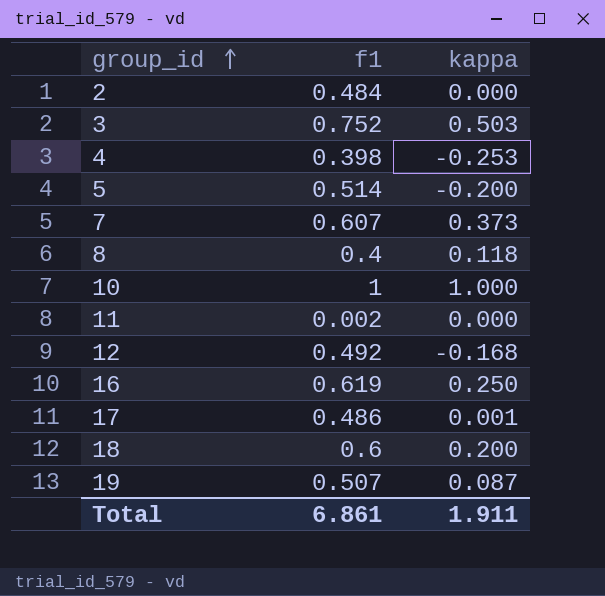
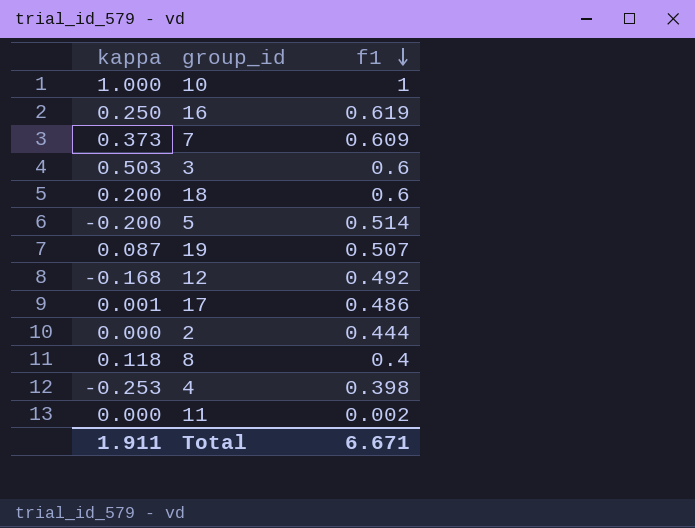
row order: group_id ascending -> f1 descending
column kappa | position: 3 -> 1
7 | f1: 0.607 -> 0.609
3 | f1: 0.752 -> 0.6
2 | f1: 0.484 -> 0.444
Total | f1: 6.861 -> 6.671

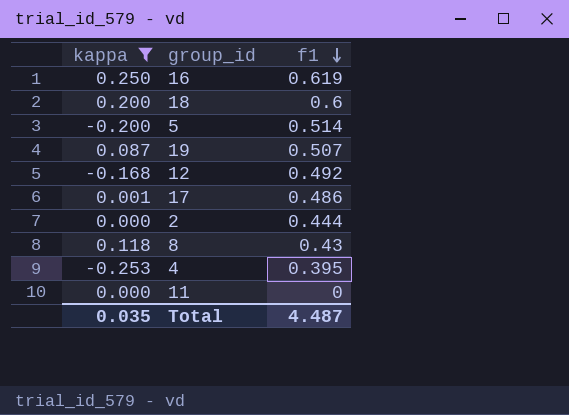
filter: none -> kappa <= 0.250
8 | f1: 0.4 -> 0.43
4 | f1: 0.398 -> 0.395
11 | f1: 0.002 -> 0
Total | kappa: 1.911 -> 0.035
Total | f1: 6.671 -> 4.487

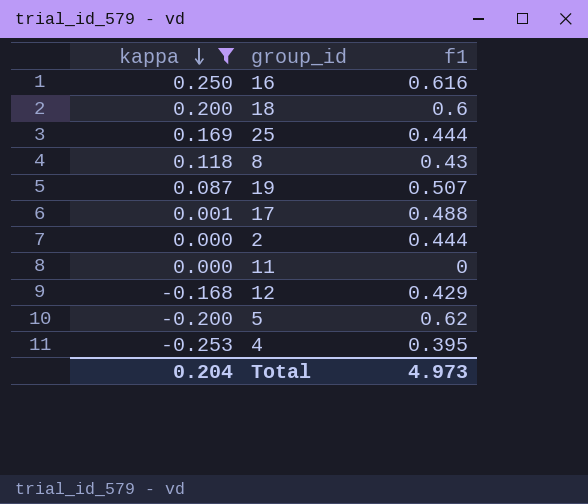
row order: f1 descending -> kappa descending
16 | f1: 0.619 -> 0.616
row 25: none -> 0.169 | 0.444
17 | f1: 0.486 -> 0.488
12 | f1: 0.492 -> 0.429
5 | f1: 0.514 -> 0.62
Total | kappa: 0.035 -> 0.204
Total | f1: 4.487 -> 4.973

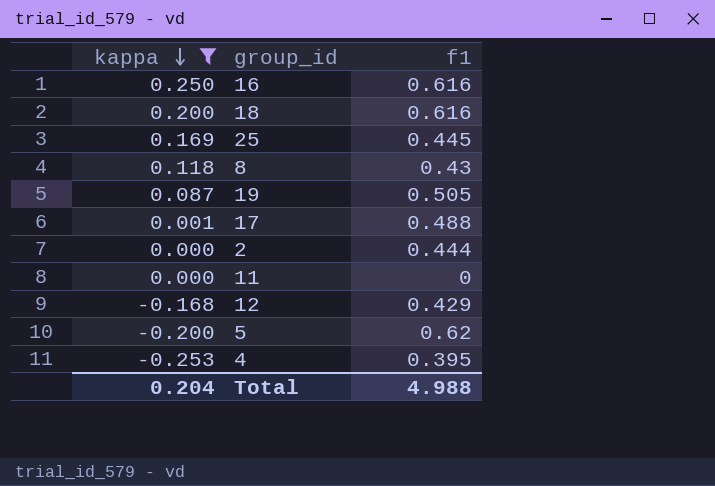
18 | f1: 0.6 -> 0.616
25 | f1: 0.444 -> 0.445
19 | f1: 0.507 -> 0.505
Total | f1: 4.973 -> 4.988

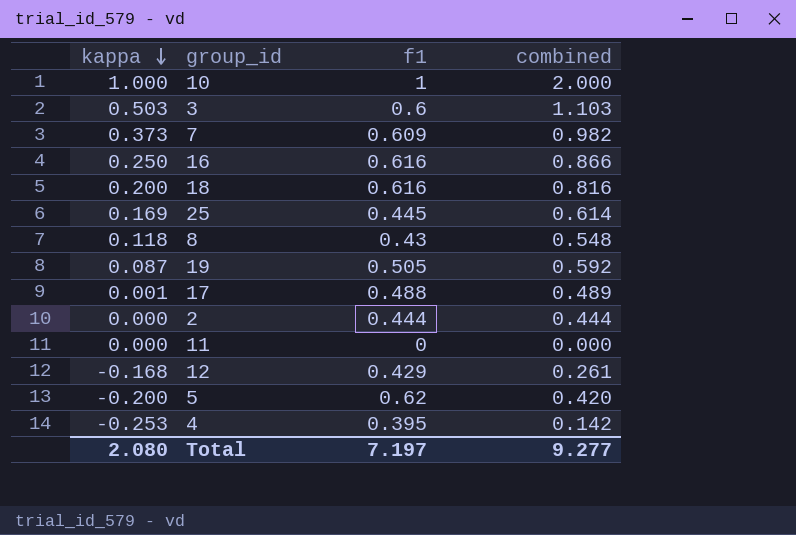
filter: kappa <= 0.250 -> none
column combined | formula: none -> [kappa] + [f1]
Total | kappa: 0.204 -> 2.080
Total | f1: 4.988 -> 7.197

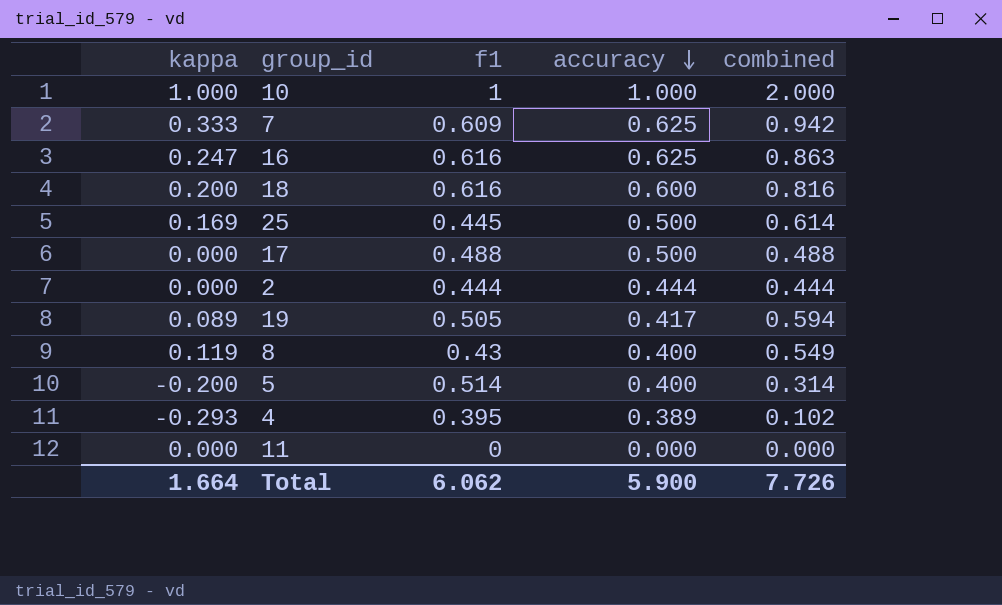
row order: kappa descending -> accuracy descending
column accuracy | position: none -> 4
row 3: 0.503 | 0.6 | 1.103 -> none
row 12: -0.168 | 0.429 | 0.261 -> none
7 | kappa: 0.373 -> 0.333
7 | combined: 0.982 -> 0.942
16 | kappa: 0.250 -> 0.247
16 | combined: 0.866 -> 0.863
17 | kappa: 0.001 -> 0.000
17 | combined: 0.489 -> 0.488
19 | kappa: 0.087 -> 0.089
19 | combined: 0.592 -> 0.594
8 | kappa: 0.118 -> 0.119
8 | combined: 0.548 -> 0.549
5 | f1: 0.62 -> 0.514
5 | combined: 0.420 -> 0.314
4 | kappa: -0.253 -> -0.293
4 | combined: 0.142 -> 0.102
Total | kappa: 2.080 -> 1.664
Total | f1: 7.197 -> 6.062
Total | combined: 9.277 -> 7.726

